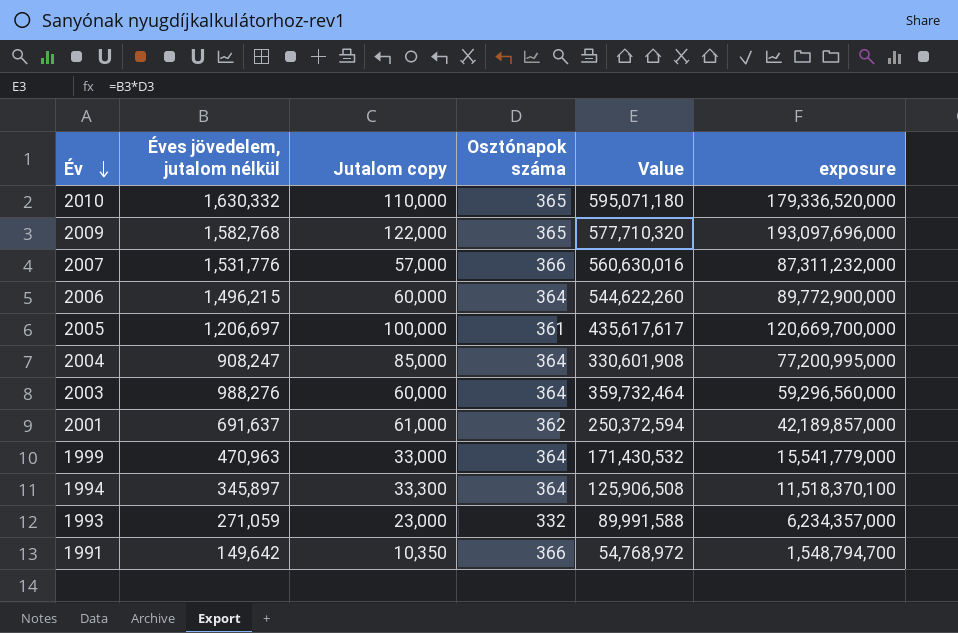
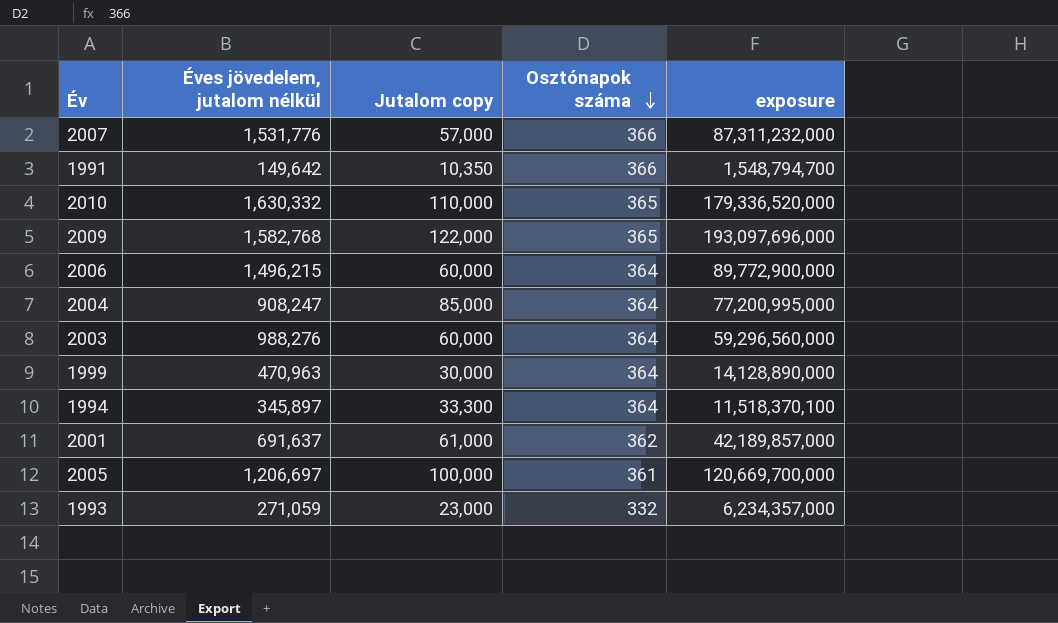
row order: Év descending -> Osztónapok száma descending
column Value | formula: [Éves jövedelem, jutalom nélkül] * [Osztónapok száma] -> none
1999 | Jutalom copy: 33,000 -> 30,000
1999 | exposure: 15,541,779,000 -> 14,128,890,000

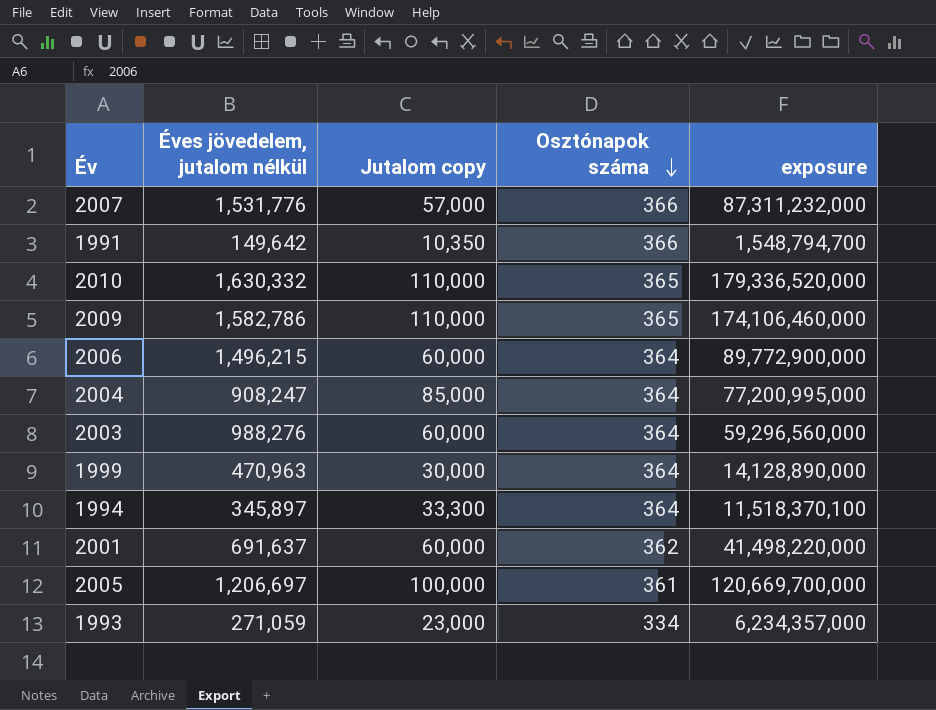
2009 | Éves jövedelem, jutalom nélkül: 1,582,768 -> 1,582,786
2009 | Jutalom copy: 122,000 -> 110,000
2009 | exposure: 193,097,696,000 -> 174,106,460,000
2001 | Jutalom copy: 61,000 -> 60,000
2001 | exposure: 42,189,857,000 -> 41,498,220,000
1993 | Osztónapok száma: 332 -> 334

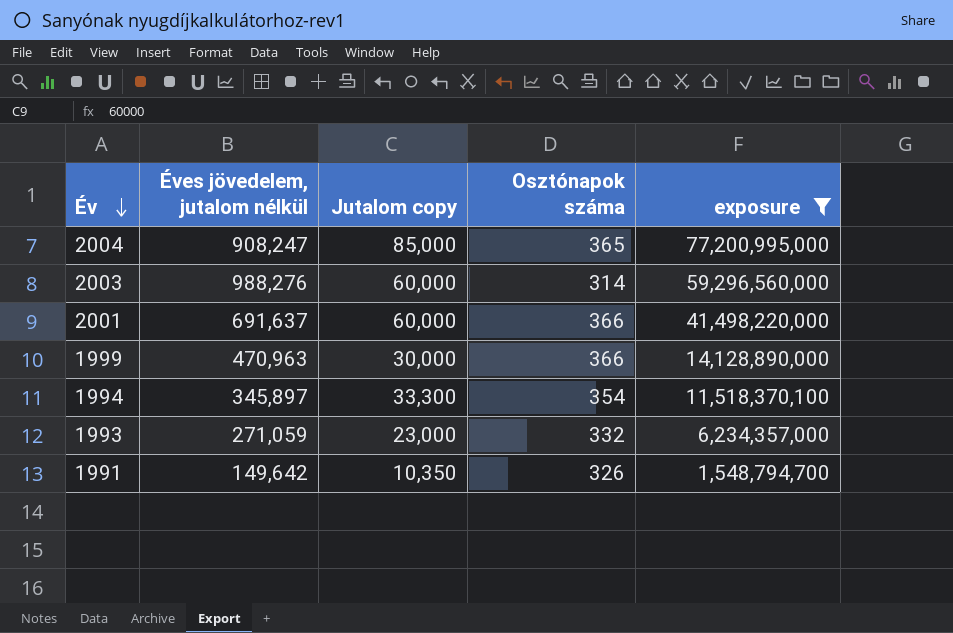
filter: none -> exposure <= 77,200,995,000
row order: Osztónapok száma descending -> Év descending
2004 | Osztónapok száma: 364 -> 365
2003 | Osztónapok száma: 364 -> 314
2001 | Osztónapok száma: 362 -> 366
1999 | Osztónapok száma: 364 -> 366
1994 | Osztónapok száma: 364 -> 354
1993 | Osztónapok száma: 334 -> 332
1991 | Osztónapok száma: 366 -> 326

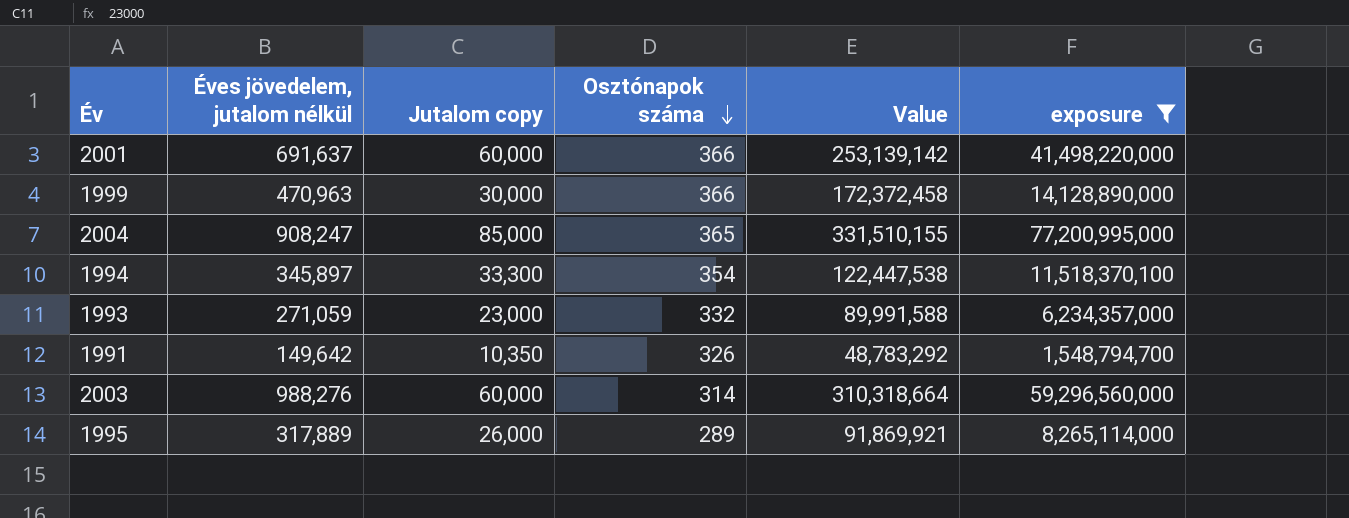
row order: Év descending -> Osztónapok száma descending
column Value | formula: none -> [Éves jövedelem, jutalom nélkül] * [Osztónapok száma]
row 1995: none -> 317,889 | 26,000 | 289 | 91,869,921 | 8,265,114,000

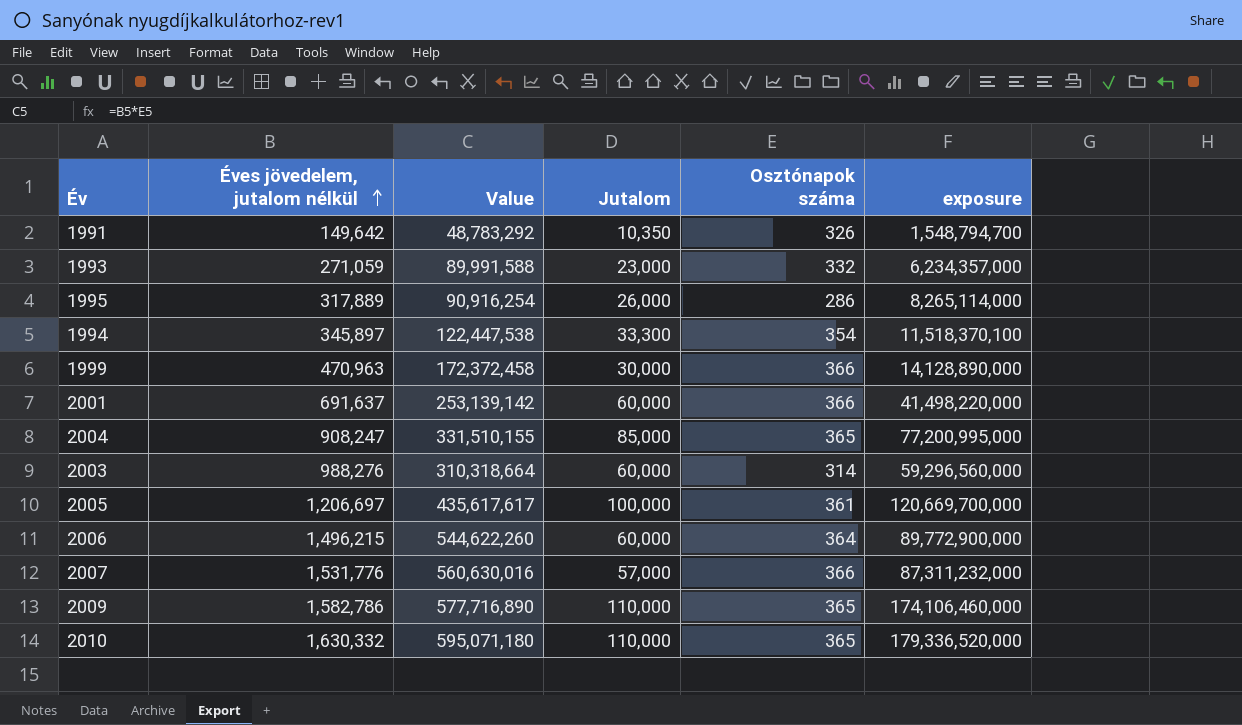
filter: exposure <= 77,200,995,000 -> none
row order: Osztónapok száma descending -> Éves jövedelem, jutalom nélkül ascending
column Value | position: 5 -> 3
column name: Jutalom copy -> Jutalom
1995 | Value: 91,869,921 -> 90,916,254
1995 | Osztónapok száma: 289 -> 286

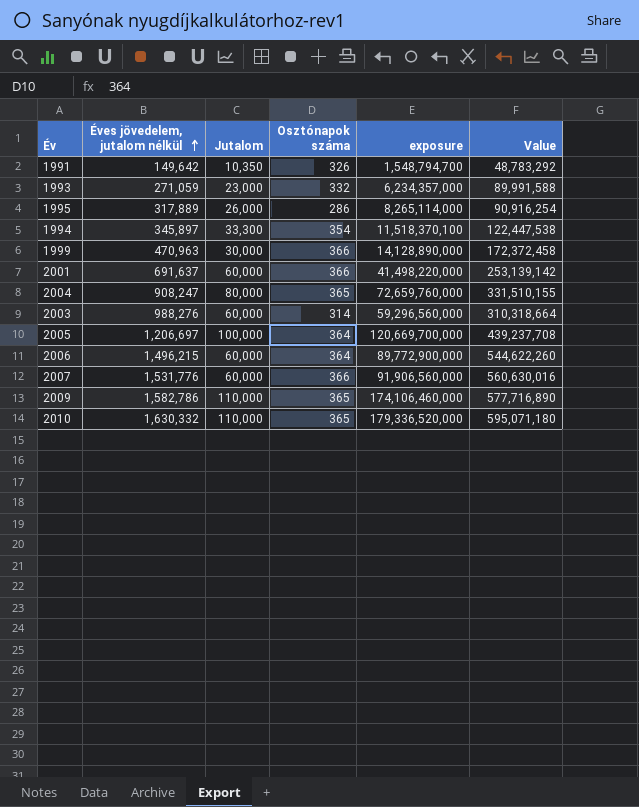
column Value | position: 3 -> 6
2004 | Jutalom: 85,000 -> 80,000
2004 | exposure: 77,200,995,000 -> 72,659,760,000
2005 | Osztónapok száma: 361 -> 364
2005 | Value: 435,617,617 -> 439,237,708
2007 | Jutalom: 57,000 -> 60,000
2007 | exposure: 87,311,232,000 -> 91,906,560,000

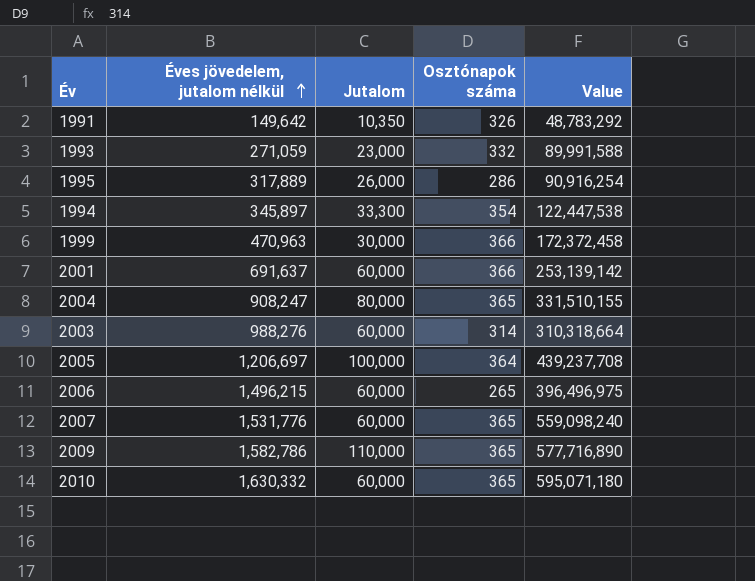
column exposure | formula: [Éves jövedelem, jutalom nélkül] * [Jutalom] -> none
2006 | Osztónapok száma: 364 -> 265
2006 | Value: 544,622,260 -> 396,496,975
2007 | Osztónapok száma: 366 -> 365
2007 | Value: 560,630,016 -> 559,098,240
2010 | Jutalom: 110,000 -> 60,000

